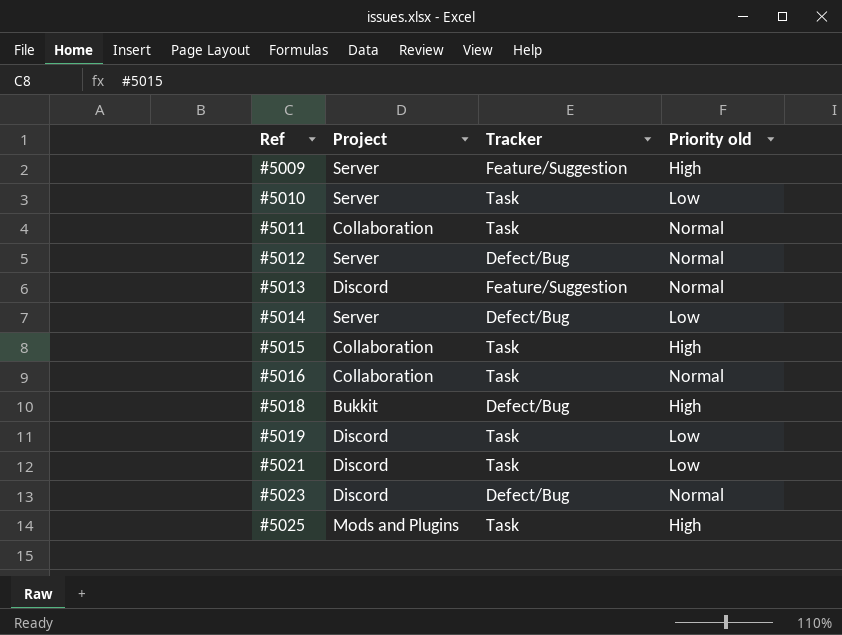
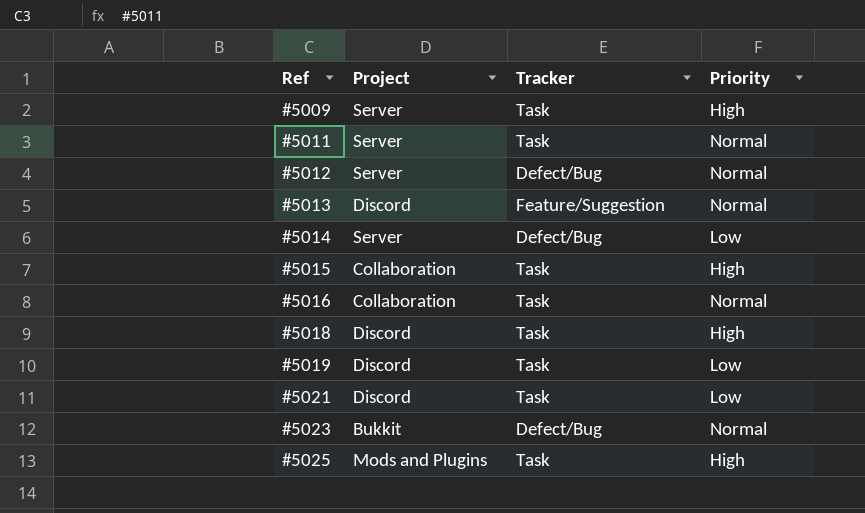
column name: Priority old -> Priority
row #5010: Server | Task | Low -> none
#5009 | Tracker: Feature/Suggestion -> Task
#5011 | Project: Collaboration -> Server
#5018 | Project: Bukkit -> Discord
#5018 | Tracker: Defect/Bug -> Task
#5023 | Project: Discord -> Bukkit

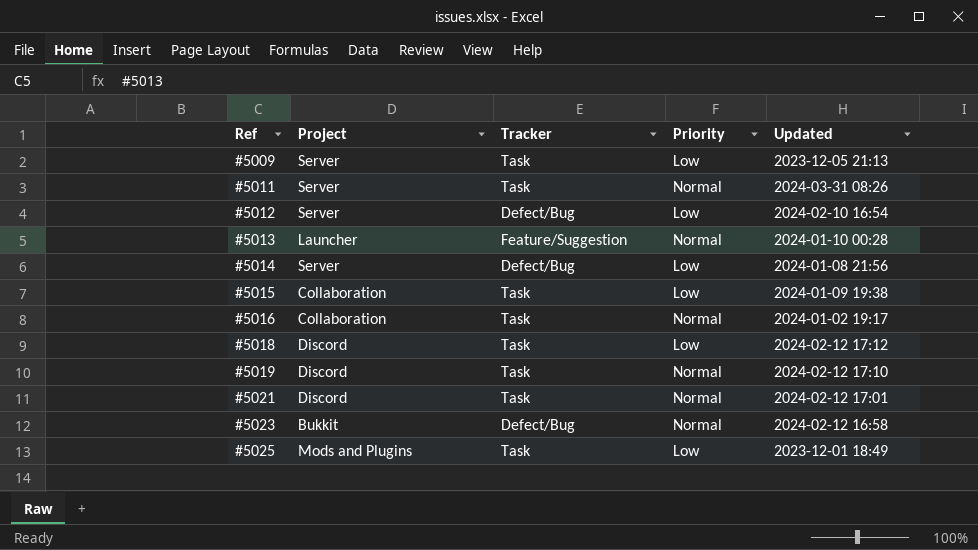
column Updated | position: none -> 5
#5009 | Priority: High -> Low
#5012 | Priority: Normal -> Low
#5013 | Project: Discord -> Launcher
#5015 | Priority: High -> Low
#5018 | Priority: High -> Low
#5019 | Priority: Low -> Normal
#5021 | Priority: Low -> Normal
#5025 | Priority: High -> Low

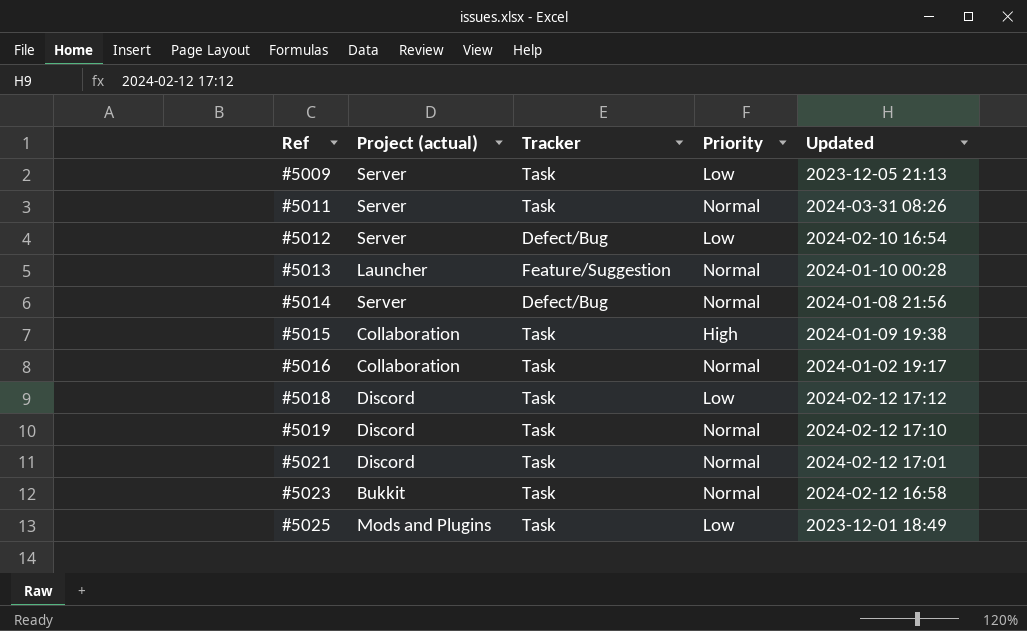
column name: Project -> Project (actual)
#5014 | Priority: Low -> Normal
#5015 | Priority: Low -> High
#5023 | Tracker: Defect/Bug -> Task

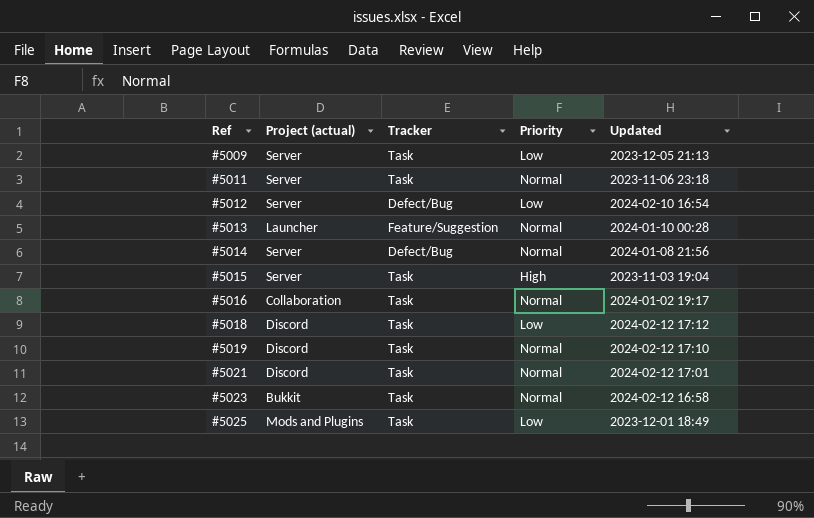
#5011 | Updated: 2024-03-31 08:26 -> 2023-11-06 23:18
#5015 | Project (actual): Collaboration -> Server
#5015 | Updated: 2024-01-09 19:38 -> 2023-11-03 19:04

